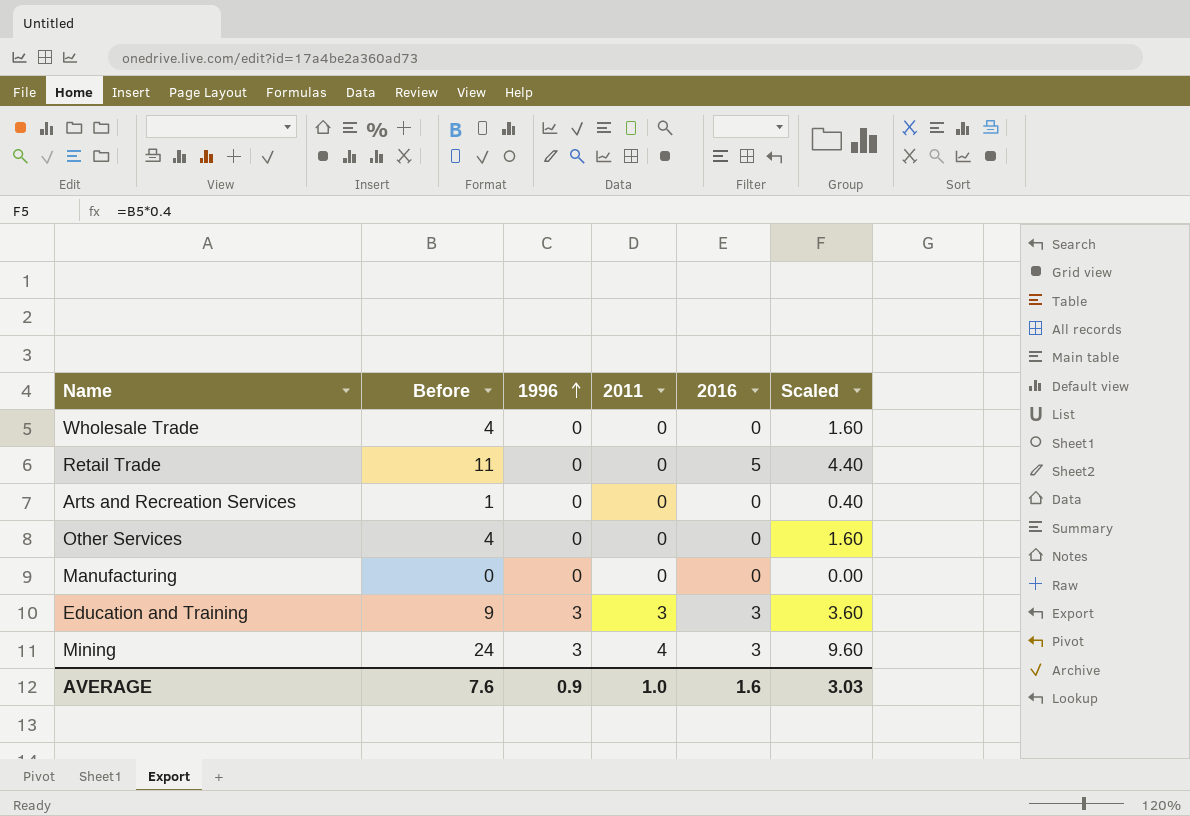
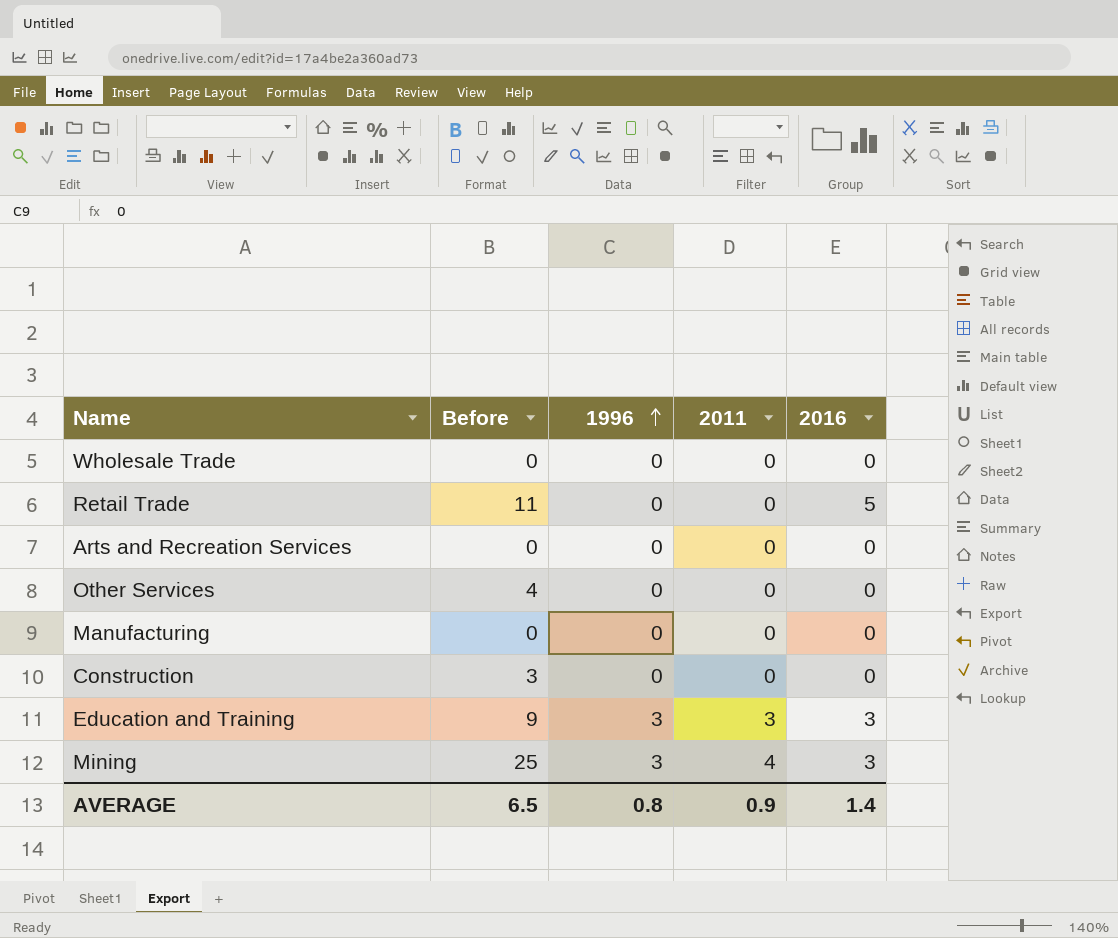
column Scaled | formula: [Before] * 0.4 -> none
Wholesale Trade | Before: 4 -> 0
Arts and Recreation Services | Before: 1 -> 0
row Construction: none -> 3 | 0 | 0 | 0
Mining | Before: 24 -> 25
AVERAGE | Before: 7.6 -> 6.5
AVERAGE | 1996: 0.9 -> 0.8
AVERAGE | 2011: 1.0 -> 0.9
AVERAGE | 2016: 1.6 -> 1.4

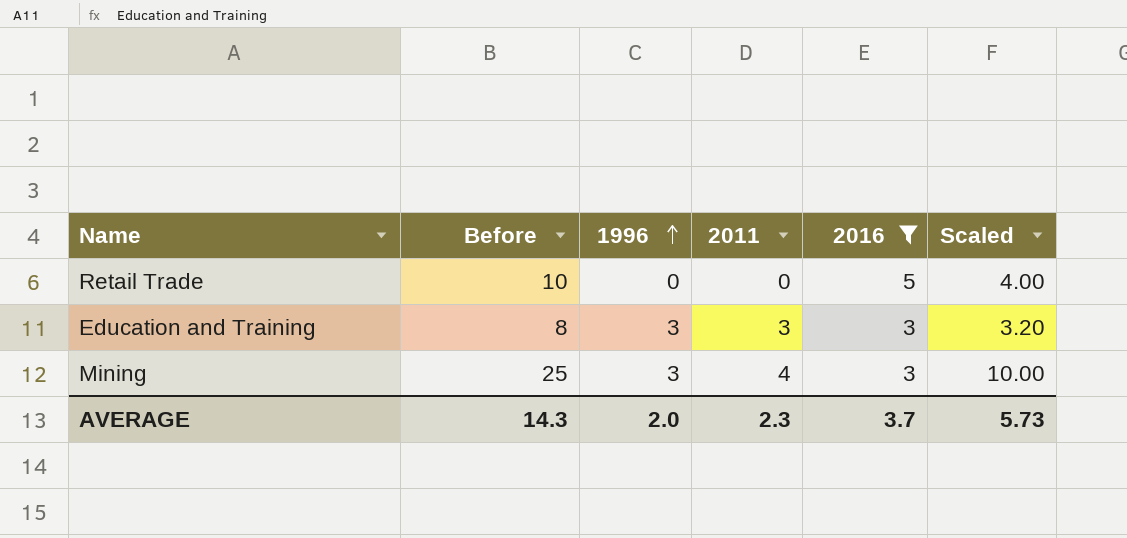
filter: none -> 2016 != 0
column Scaled | formula: none -> [Before] * 0.4
Retail Trade | Before: 11 -> 10
Education and Training | Before: 9 -> 8
AVERAGE | Before: 6.5 -> 14.3
AVERAGE | 1996: 0.8 -> 2.0
AVERAGE | 2011: 0.9 -> 2.3
AVERAGE | 2016: 1.4 -> 3.7

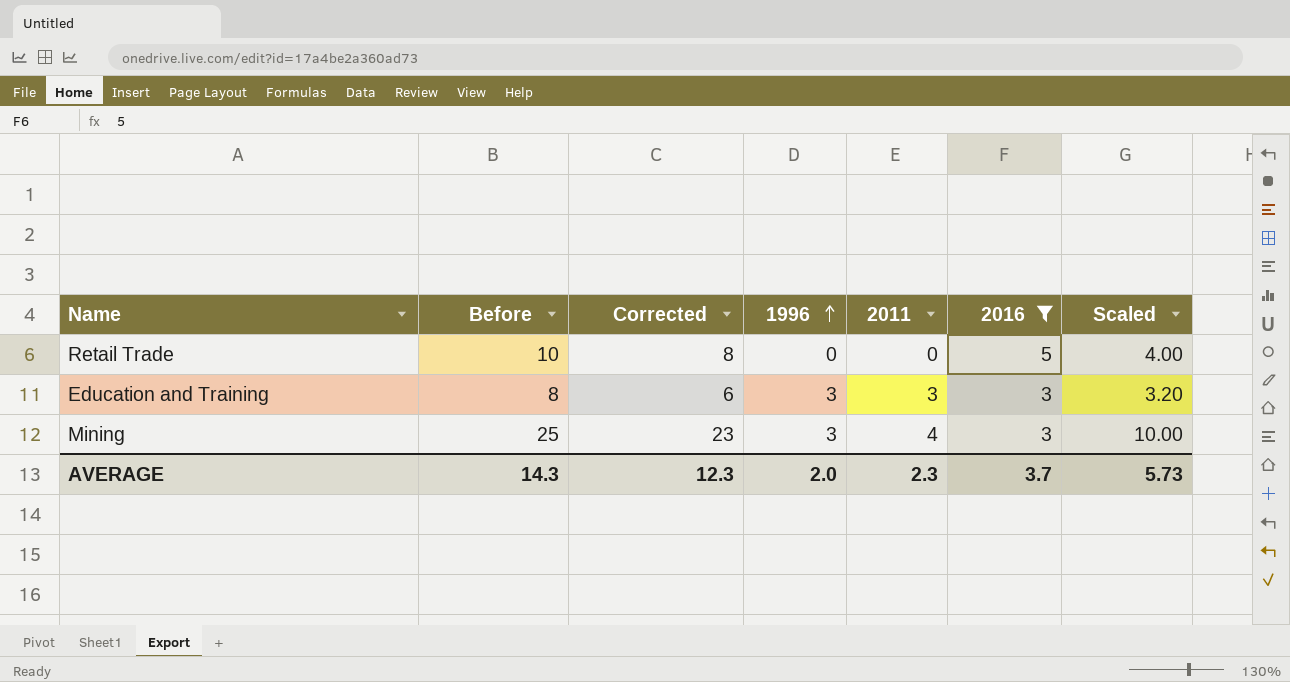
column Corrected | formula: none -> [Before] - 2

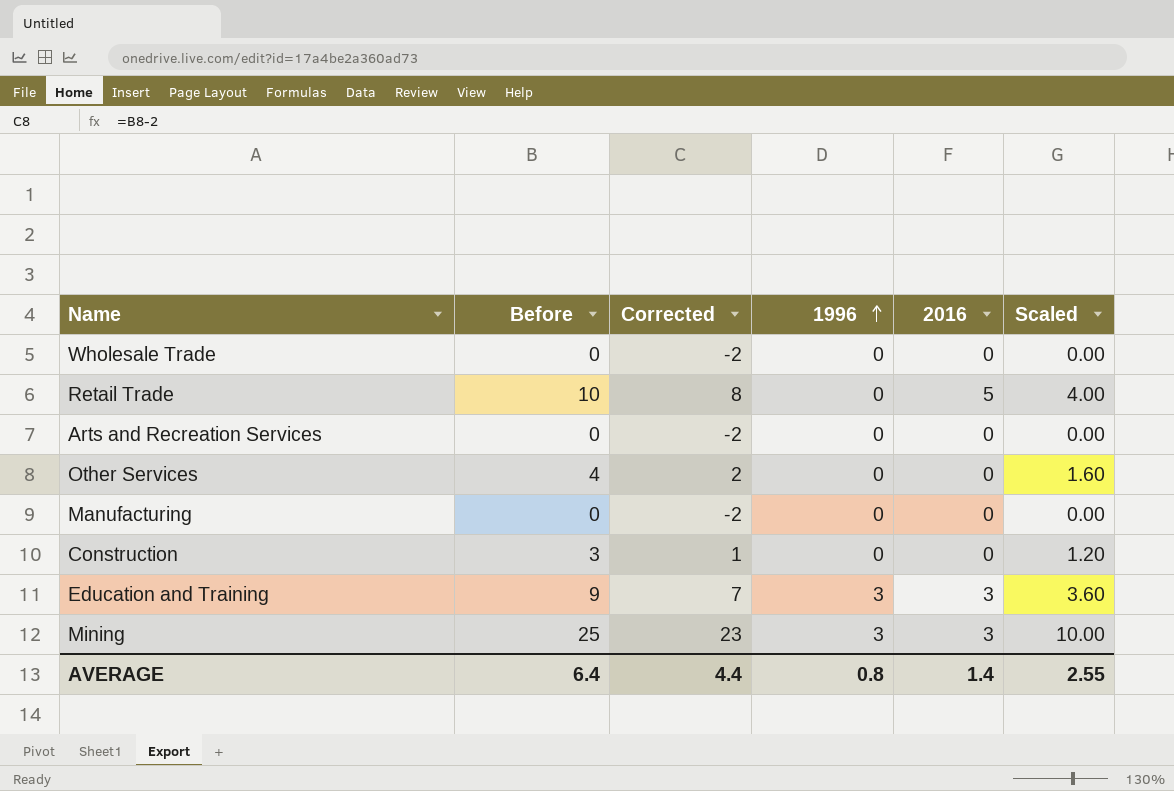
filter: 2016 != 0 -> none
column 2011 | position: 5 -> none
Education and Training | Before: 8 -> 9
Education and Training | Corrected: 6 -> 7
Education and Training | Scaled: 3.20 -> 3.60
AVERAGE | Before: 14.3 -> 6.4
AVERAGE | Corrected: 12.3 -> 4.4
AVERAGE | 1996: 2.0 -> 0.8
AVERAGE | 2016: 3.7 -> 1.4
AVERAGE | Scaled: 5.73 -> 2.55

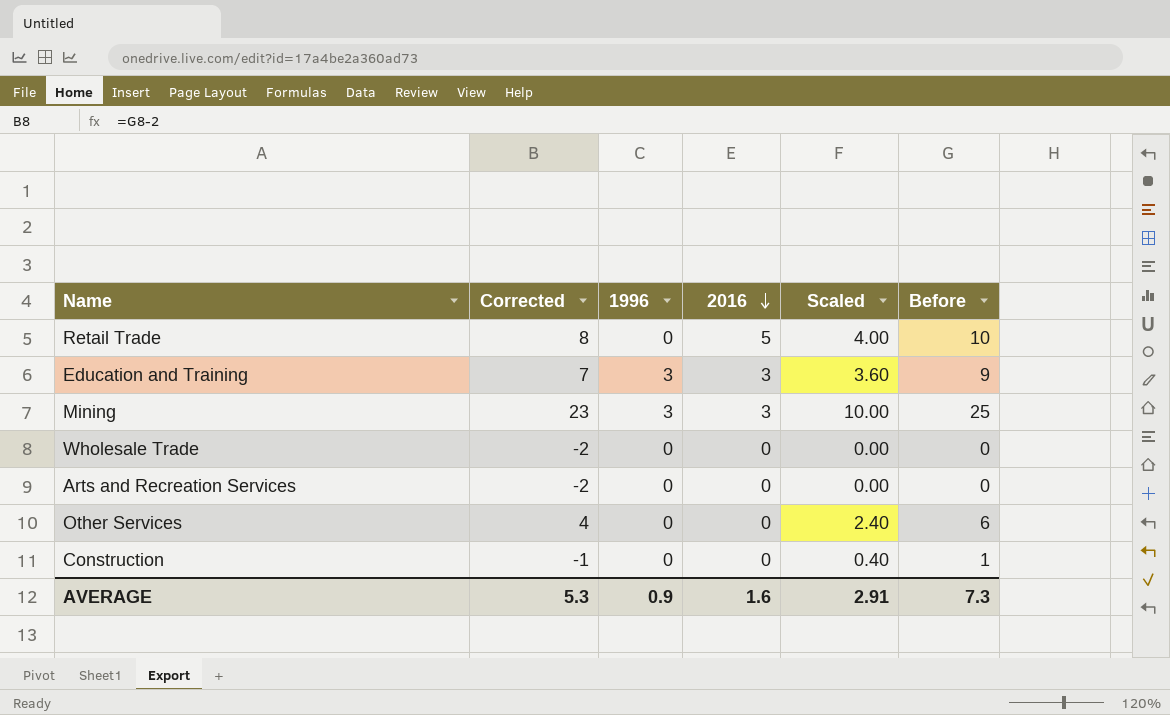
row order: 1996 ascending -> 2016 descending
column Before | position: 2 -> 6
row Manufacturing: 0 | -2 | 0 | 0 | 0.00 -> none
Other Services | Corrected: 2 -> 4
Other Services | Scaled: 1.60 -> 2.40
Other Services | Before: 4 -> 6
Construction | Corrected: 1 -> -1
Construction | Scaled: 1.20 -> 0.40
Construction | Before: 3 -> 1
AVERAGE | Corrected: 4.4 -> 5.3
AVERAGE | 1996: 0.8 -> 0.9
AVERAGE | 2016: 1.4 -> 1.6
AVERAGE | Scaled: 2.55 -> 2.91
AVERAGE | Before: 6.4 -> 7.3

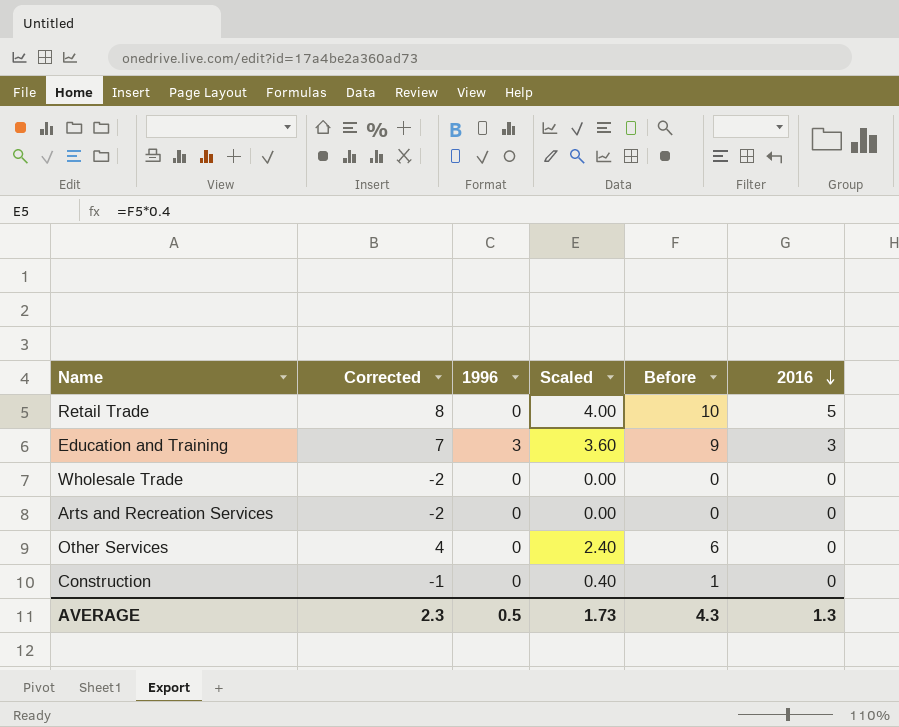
column 2016 | position: 4 -> 6
row Mining: 23 | 3 | 3 | 10.00 | 25 -> none
AVERAGE | Corrected: 5.3 -> 2.3
AVERAGE | 1996: 0.9 -> 0.5
AVERAGE | Scaled: 2.91 -> 1.73
AVERAGE | Before: 7.3 -> 4.3
AVERAGE | 2016: 1.6 -> 1.3

